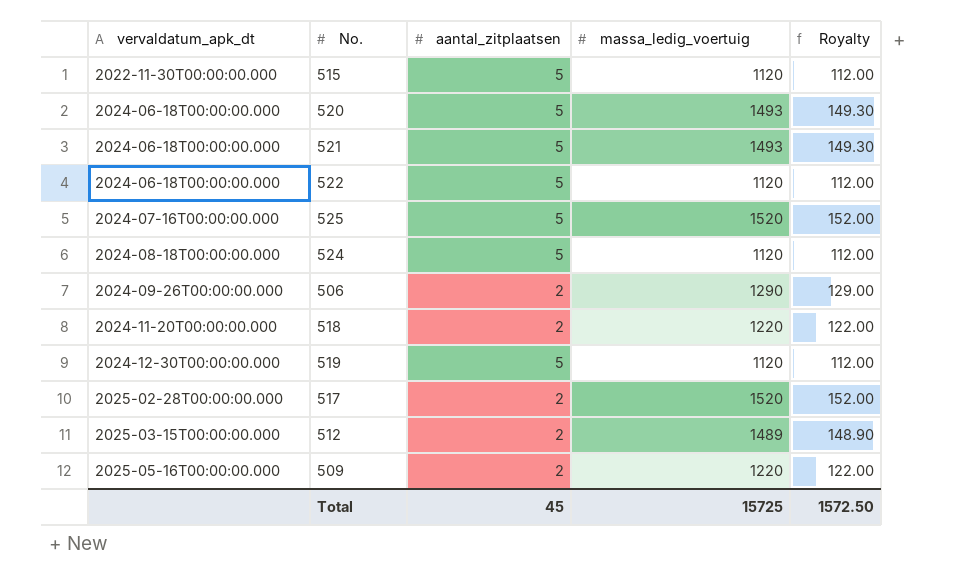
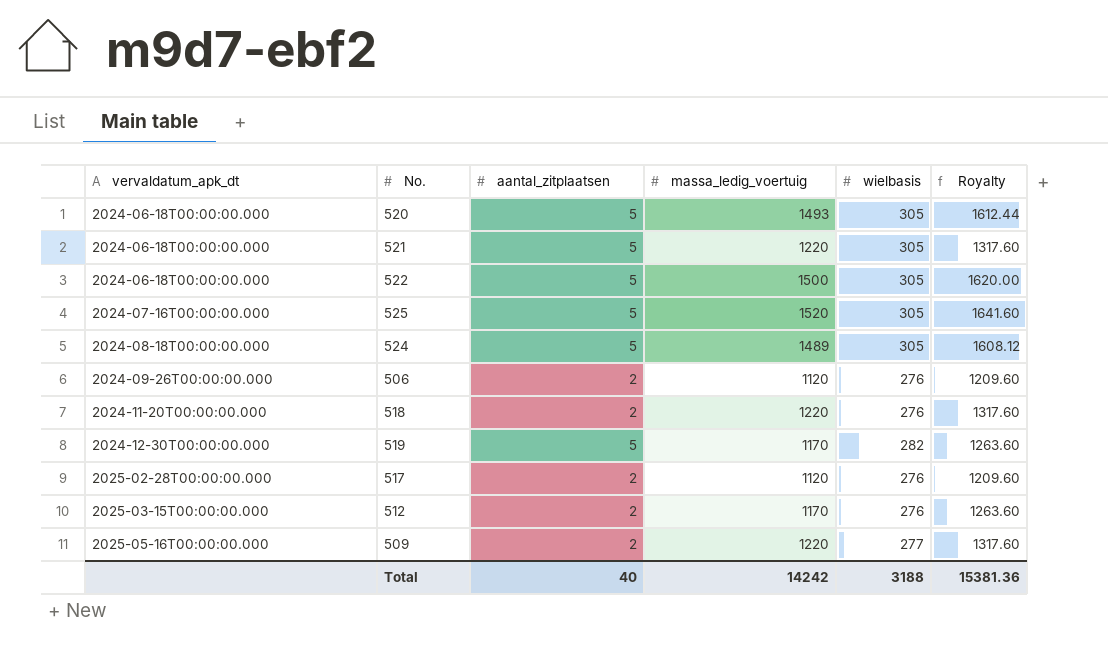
column wielbasis | position: none -> 5
column Royalty | formula: [massa_ledig_voertuig] * 0.1 -> [massa_ledig_voertuig] * 1.08
row 515: 2022-11-30T00:00:00.000 | 5 | 1120 | 112.00 -> none
521 | massa_ledig_voertuig: 1493 -> 1220
522 | massa_ledig_voertuig: 1120 -> 1500
524 | massa_ledig_voertuig: 1120 -> 1489
506 | massa_ledig_voertuig: 1290 -> 1120
519 | massa_ledig_voertuig: 1120 -> 1170
517 | massa_ledig_voertuig: 1520 -> 1120
512 | massa_ledig_voertuig: 1489 -> 1170
Total | aantal_zitplaatsen: 45 -> 40
Total | massa_ledig_voertuig: 15725 -> 14242
Total | Royalty: 1572.50 -> 15381.36

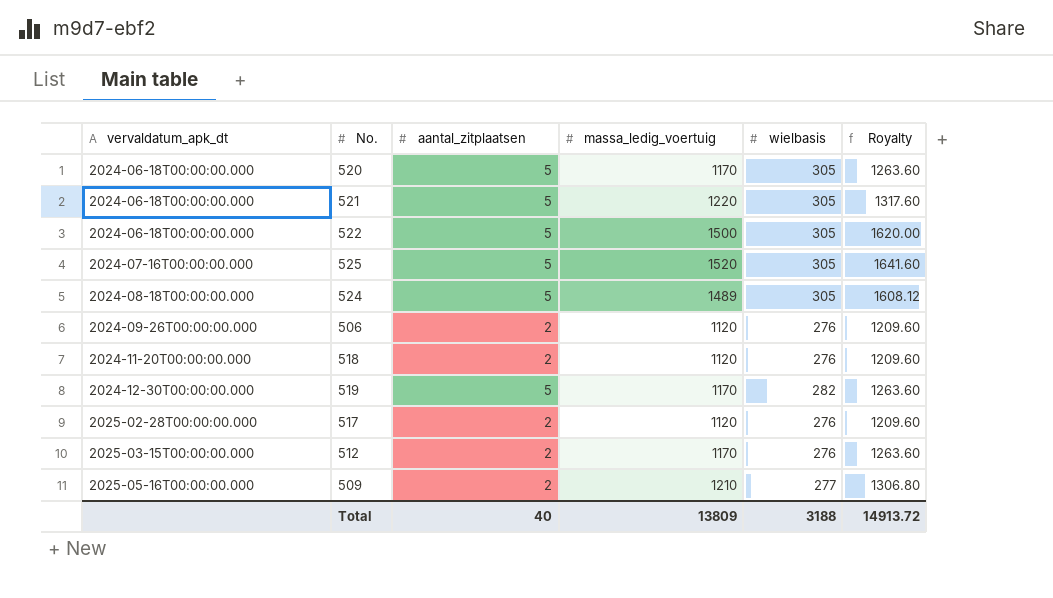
520 | massa_ledig_voertuig: 1493 -> 1170
520 | Royalty: 1612.44 -> 1263.60
518 | massa_ledig_voertuig: 1220 -> 1120
518 | Royalty: 1317.60 -> 1209.60
509 | massa_ledig_voertuig: 1220 -> 1210
509 | Royalty: 1317.60 -> 1306.80
Total | massa_ledig_voertuig: 14242 -> 13809
Total | Royalty: 15381.36 -> 14913.72

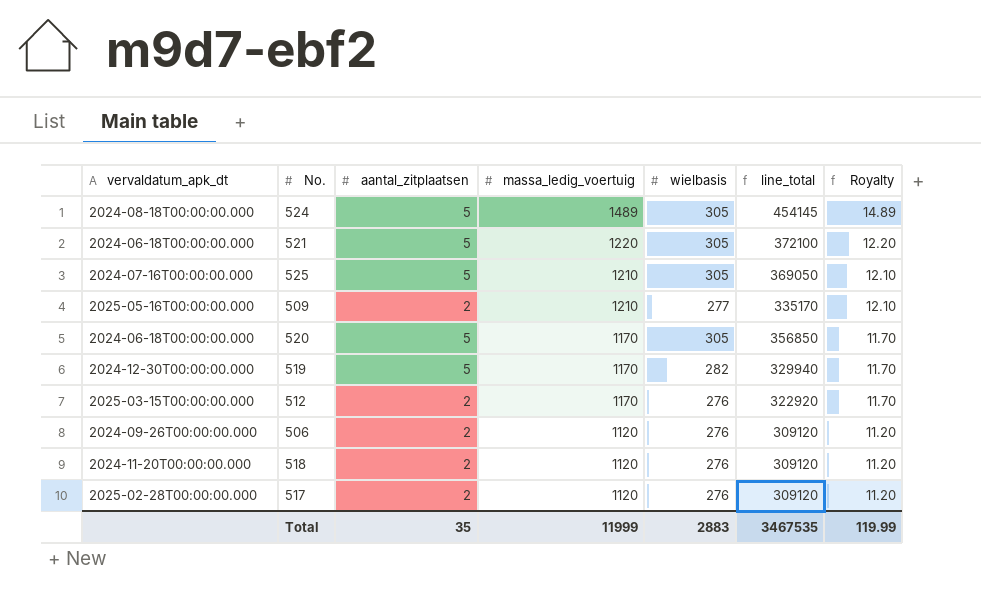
row order: vervaldatum_apk_dt ascending -> massa_ledig_voertuig descending
column line_total | formula: none -> [massa_ledig_voertuig] * [wielbasis]
column Royalty | formula: [massa_ledig_voertuig] * 1.08 -> [massa_ledig_voertuig] * 0.01
row 522: 2024-06-18T00:00:00.000 | 5 | 1500 | 305 | 1620.00 -> none
525 | massa_ledig_voertuig: 1520 -> 1210
Total | aantal_zitplaatsen: 40 -> 35
Total | massa_ledig_voertuig: 13809 -> 11999
Total | wielbasis: 3188 -> 2883
Total | Royalty: 14913.72 -> 119.99

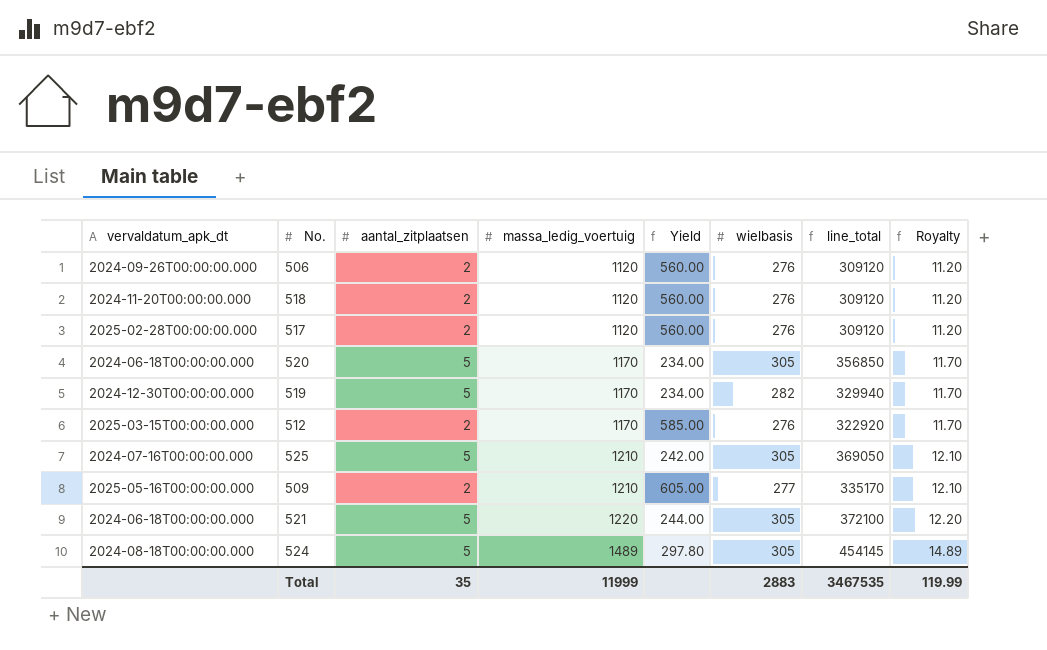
row order: massa_ledig_voertuig descending -> massa_ledig_voertuig ascending
column Yield | formula: none -> [massa_ledig_voertuig] / [aantal_zitplaatsen]

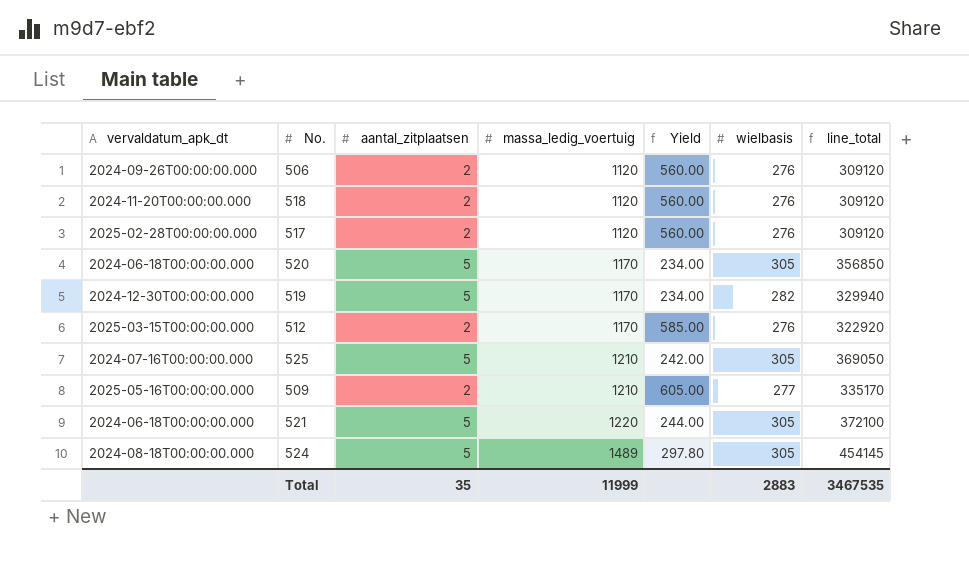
column Royalty | formula: [massa_ledig_voertuig] * 0.01 -> none

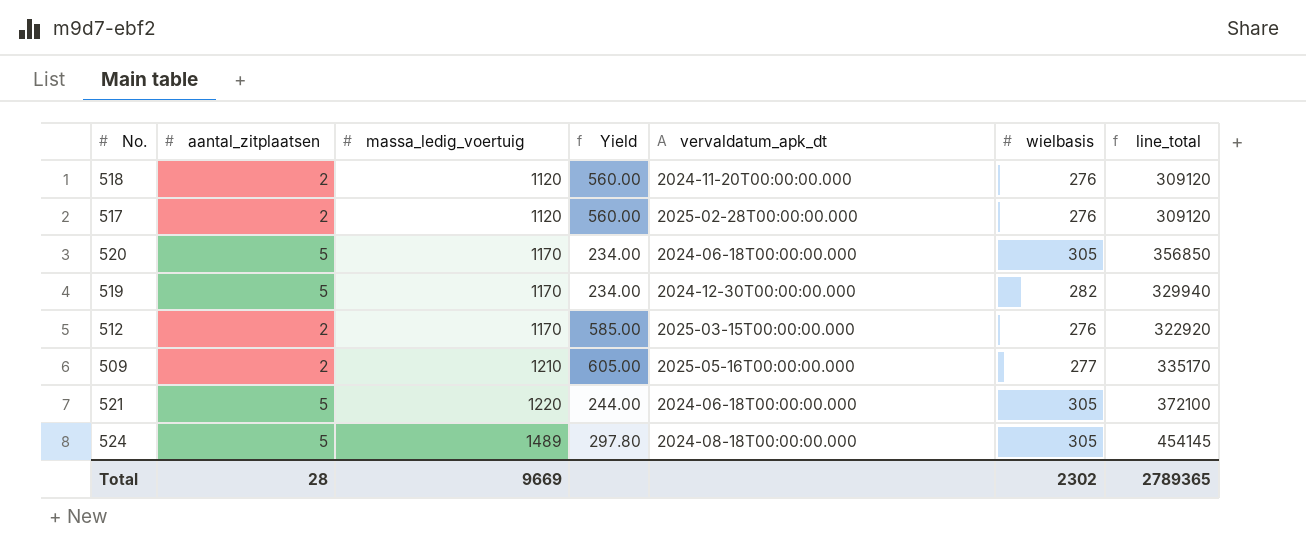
column vervaldatum_apk_dt | position: 1 -> 5
row 506: 2024-09-26T00:00:00.000 | 2 | 1120 | 560.00 | 276 | 309120 -> none
row 525: 2024-07-16T00:00:00.000 | 5 | 1210 | 242.00 | 305 | 369050 -> none
Total | aantal_zitplaatsen: 35 -> 28
Total | massa_ledig_voertuig: 11999 -> 9669
Total | wielbasis: 2883 -> 2302
Total | line_total: 3467535 -> 2789365

